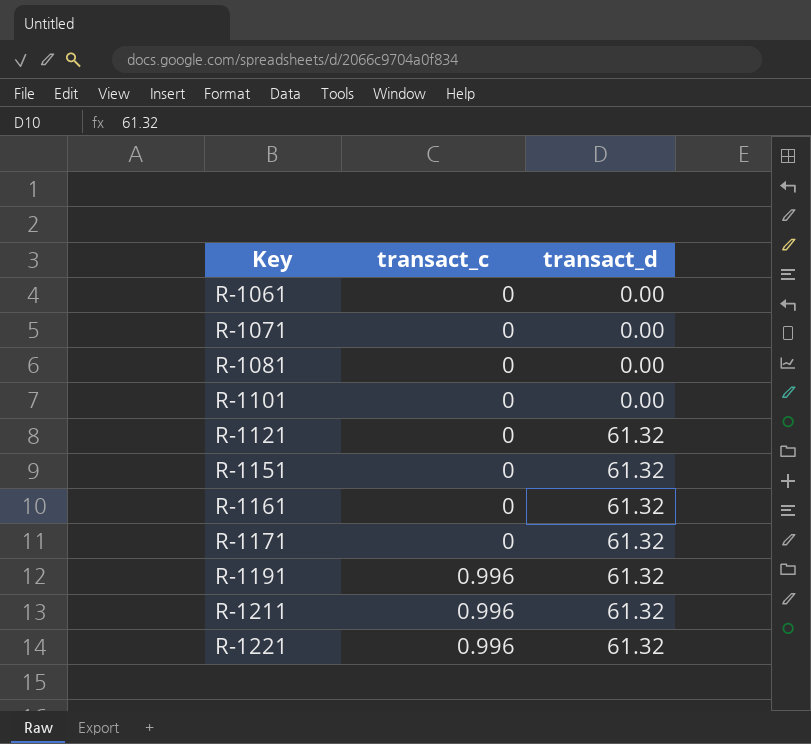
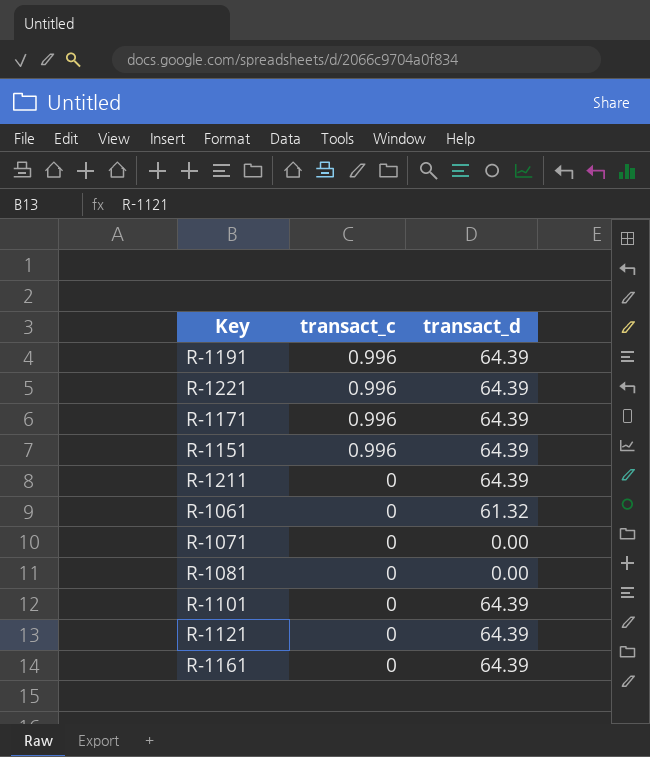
row order: Key ascending -> transact_c descending
R-1191 | transact_d: 61.32 -> 64.39
R-1221 | transact_d: 61.32 -> 64.39
R-1171 | transact_c: 0 -> 0.996
R-1171 | transact_d: 61.32 -> 64.39
R-1151 | transact_c: 0 -> 0.996
R-1151 | transact_d: 61.32 -> 64.39
R-1211 | transact_c: 0.996 -> 0
R-1211 | transact_d: 61.32 -> 64.39
R-1061 | transact_d: 0.00 -> 61.32
R-1101 | transact_d: 0.00 -> 64.39
R-1121 | transact_d: 61.32 -> 64.39
R-1161 | transact_d: 61.32 -> 64.39

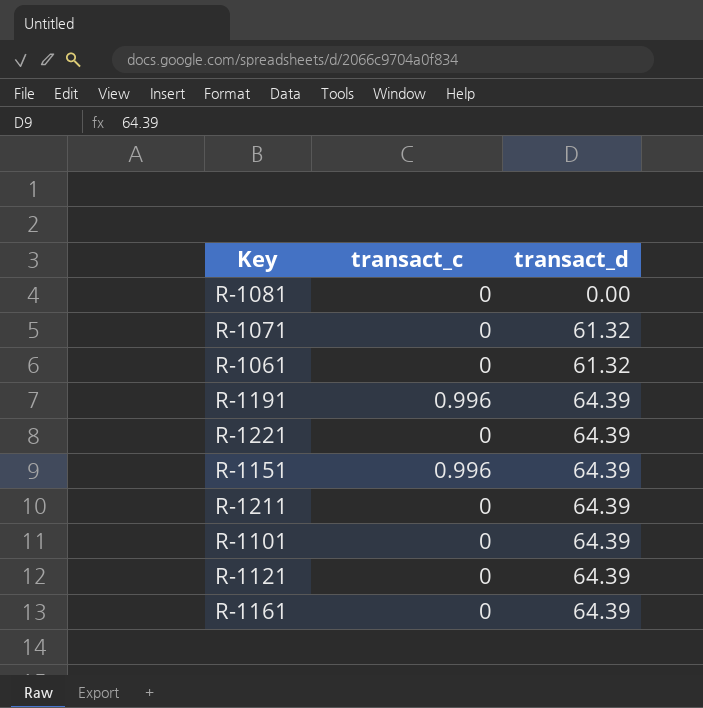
row order: transact_c descending -> transact_d ascending
row R-1171: 0.996 | 64.39 -> none
R-1071 | transact_d: 0.00 -> 61.32
R-1221 | transact_c: 0.996 -> 0

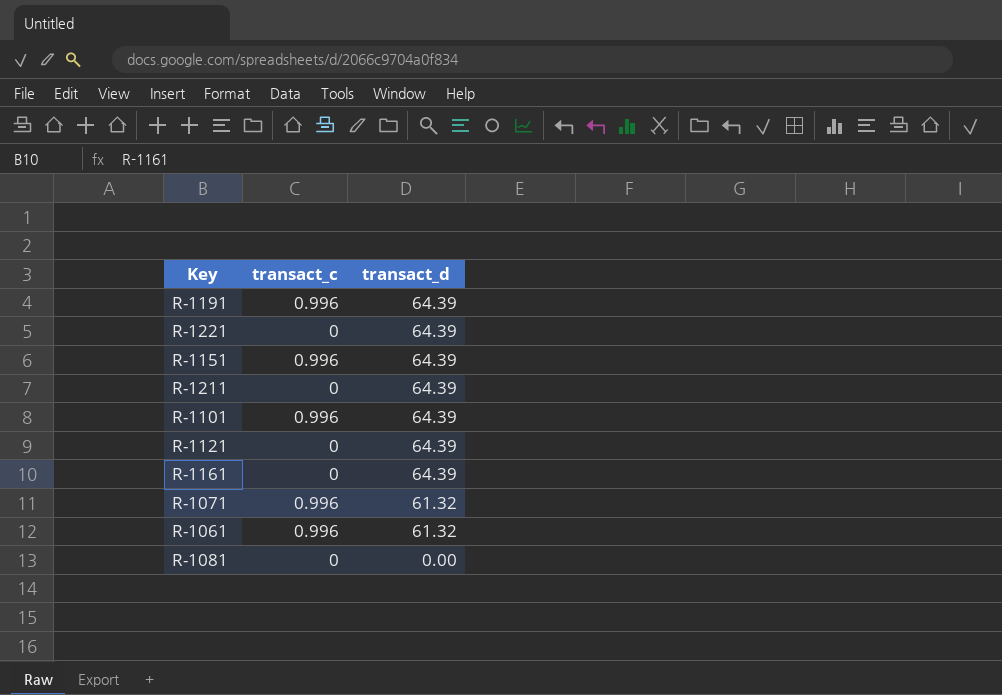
row order: transact_d ascending -> transact_d descending
R-1101 | transact_c: 0 -> 0.996
R-1071 | transact_c: 0 -> 0.996
R-1061 | transact_c: 0 -> 0.996

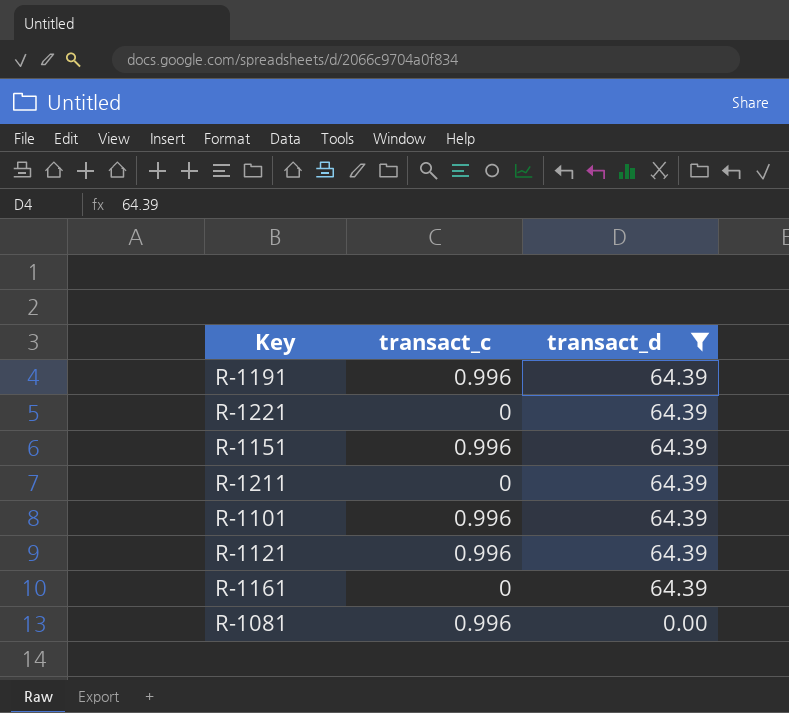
filter: none -> transact_d != 61.32
R-1121 | transact_c: 0 -> 0.996
R-1081 | transact_c: 0 -> 0.996

